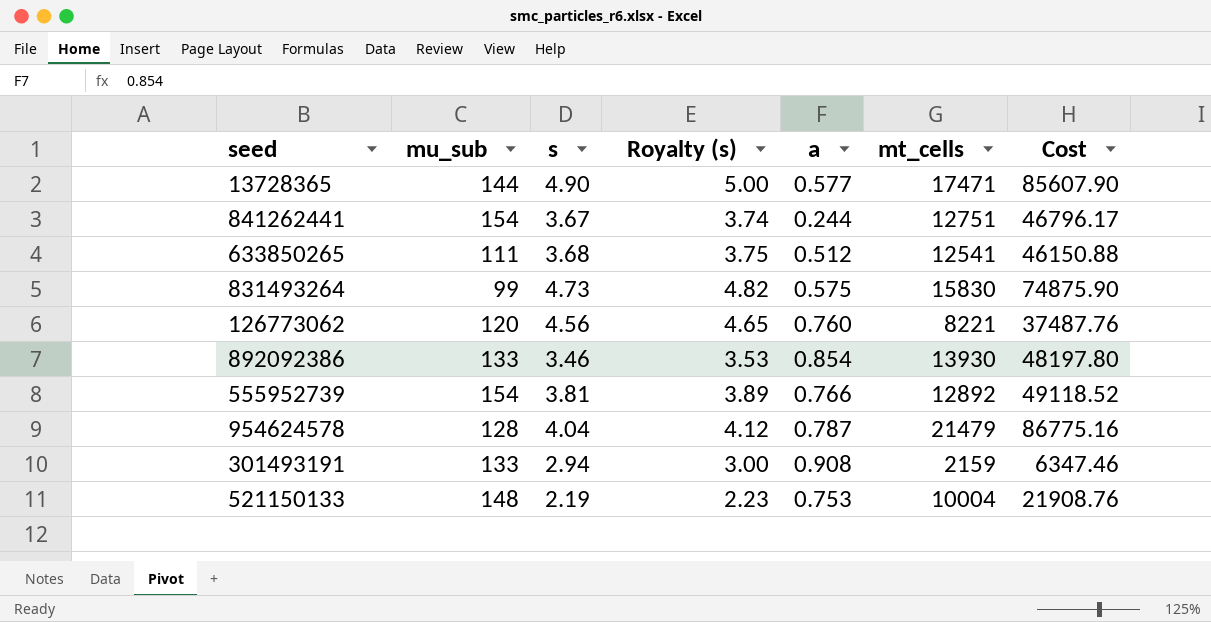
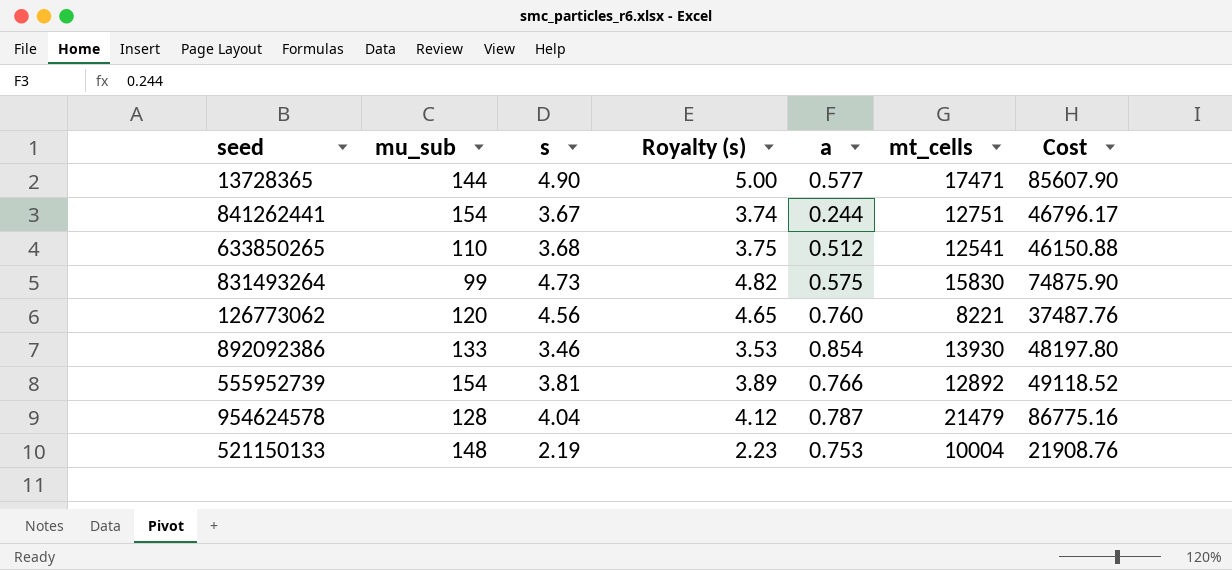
row 301493191: 133 | 2.94 | 3.00 | 0.908 | 2159 | 6347.46 -> none
633850265 | mu_sub: 111 -> 110

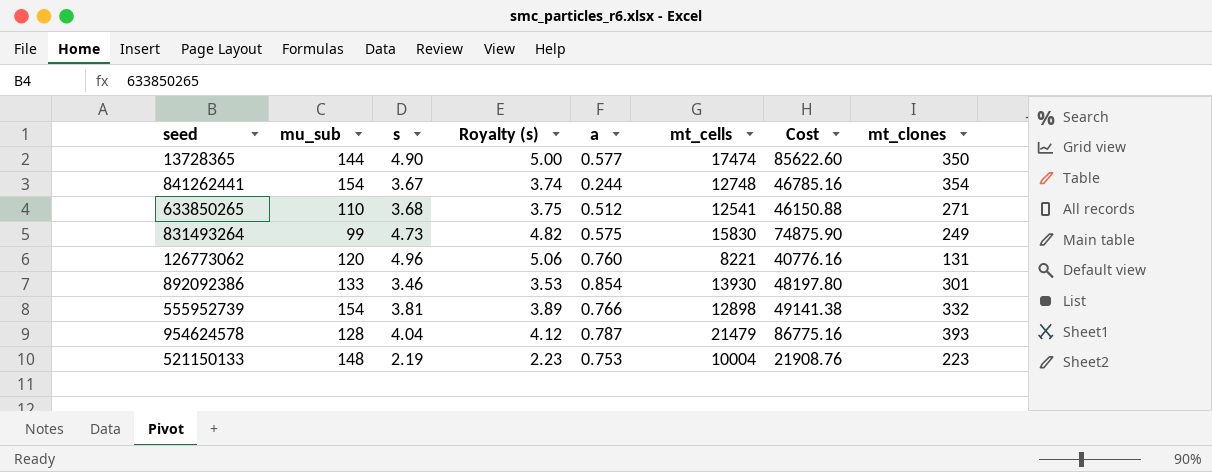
column mt_clones | position: none -> 8
13728365 | mt_cells: 17471 -> 17474
13728365 | Cost: 85607.90 -> 85622.60
841262441 | mt_cells: 12751 -> 12748
841262441 | Cost: 46796.17 -> 46785.16
126773062 | s: 4.56 -> 4.96
126773062 | Royalty (s): 4.65 -> 5.06
126773062 | Cost: 37487.76 -> 40776.16
555952739 | mt_cells: 12892 -> 12898
555952739 | Cost: 49118.52 -> 49141.38

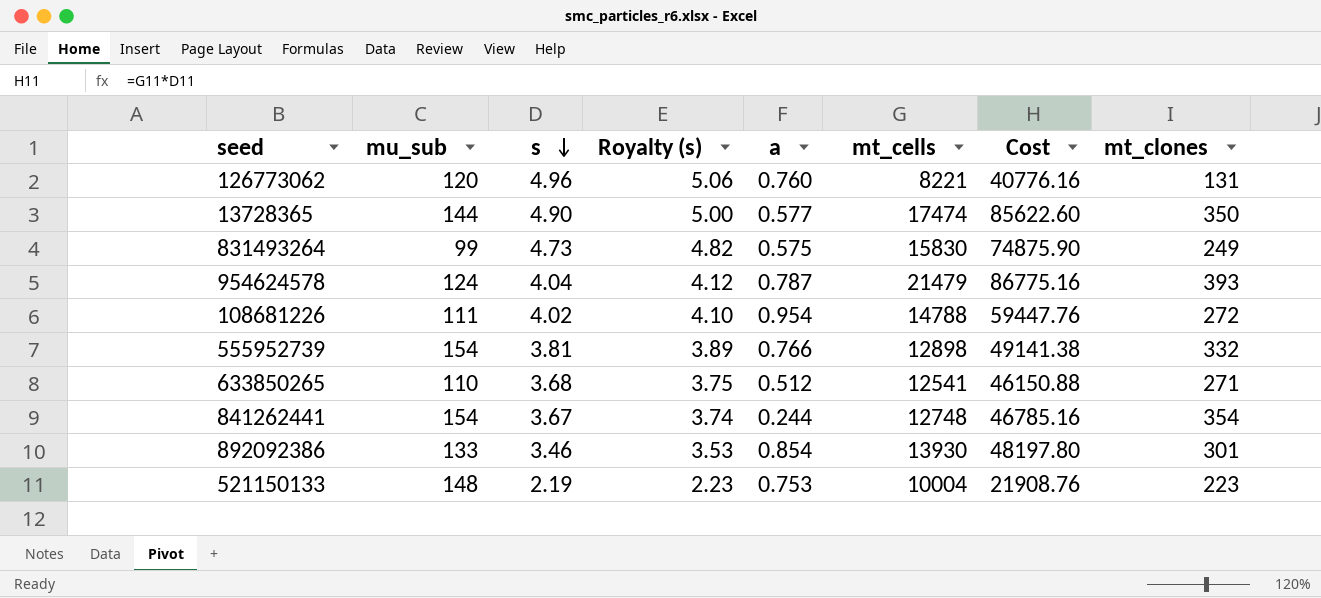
row order: none -> s descending
954624578 | mu_sub: 128 -> 124
row 108681226: none -> 111 | 4.02 | 4.10 | 0.954 | 14788 | 59447.76 | 272

